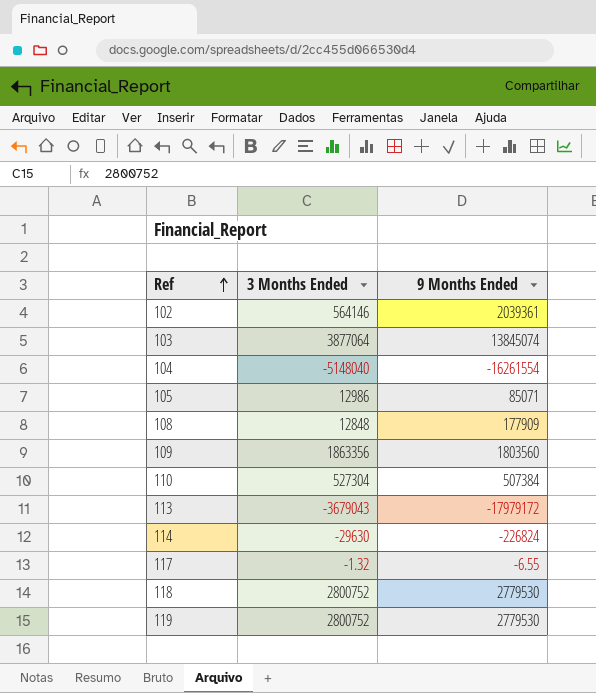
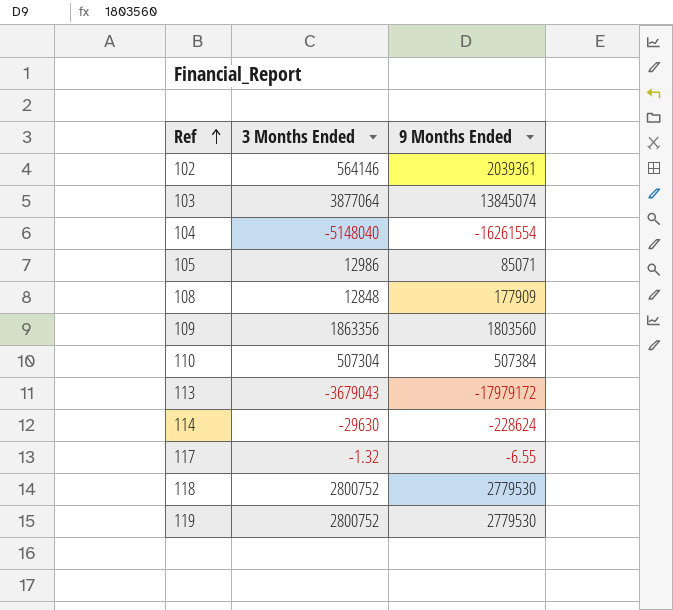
110 | 3 Months Ended: 527304 -> 507304
114 | 9 Months Ended: -226824 -> -228624

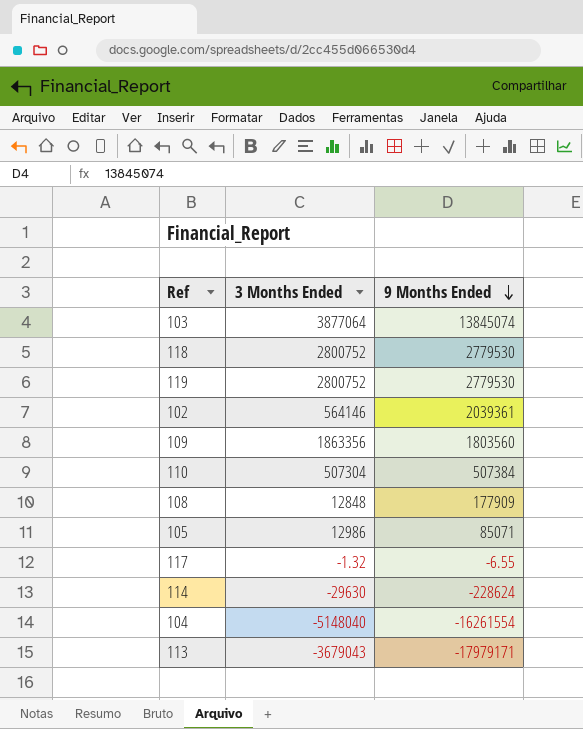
row order: Ref ascending -> 9 Months Ended descending
113 | 9 Months Ended: -17979172 -> -17979171

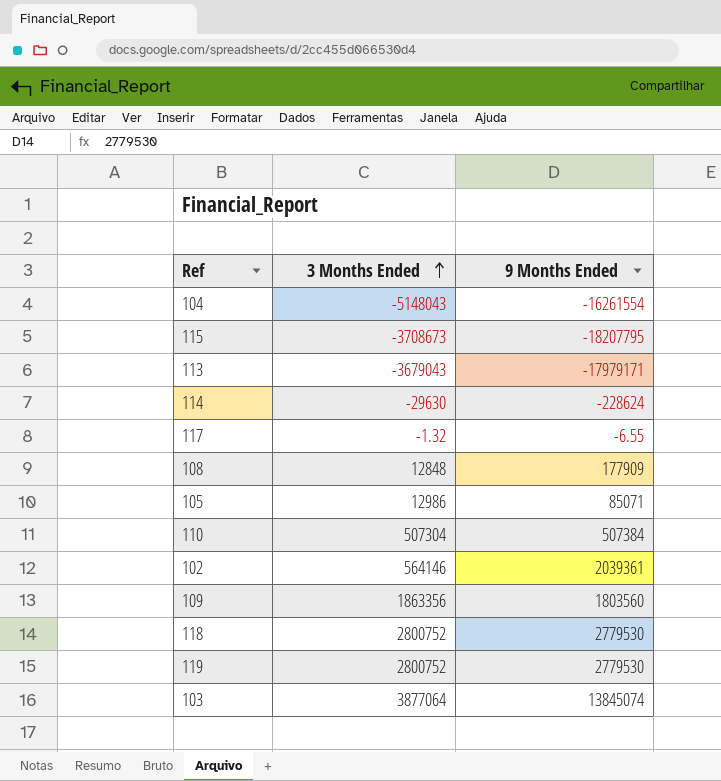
row order: 9 Months Ended descending -> 3 Months Ended ascending
104 | 3 Months Ended: -5148040 -> -5148043
row 115: none -> -3708673 | -18207795

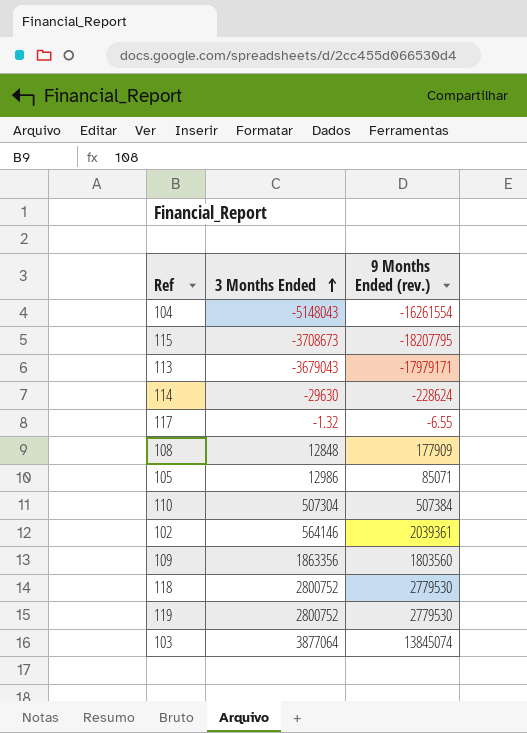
column name: 9 Months Ended -> 9 Months Ended (rev.)

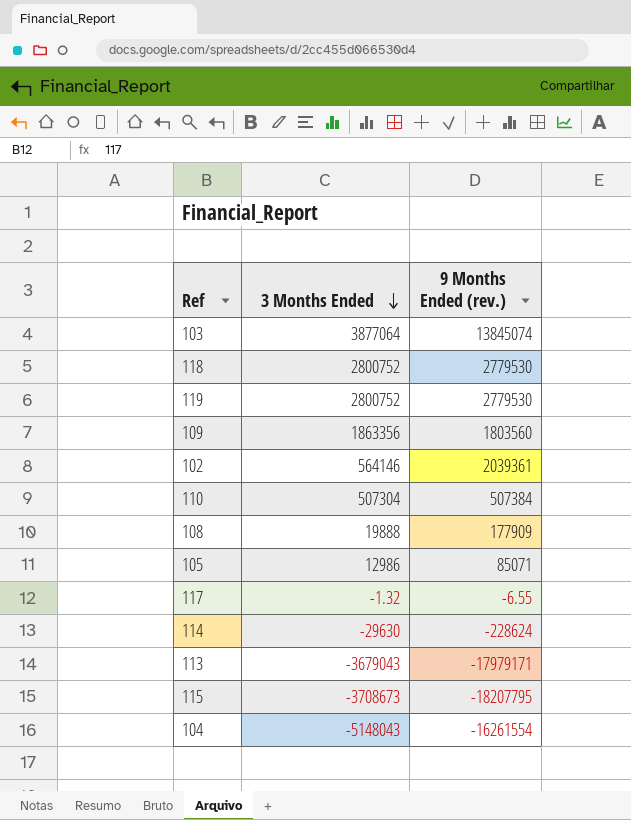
row order: 3 Months Ended ascending -> 3 Months Ended descending
108 | 3 Months Ended: 12848 -> 19888

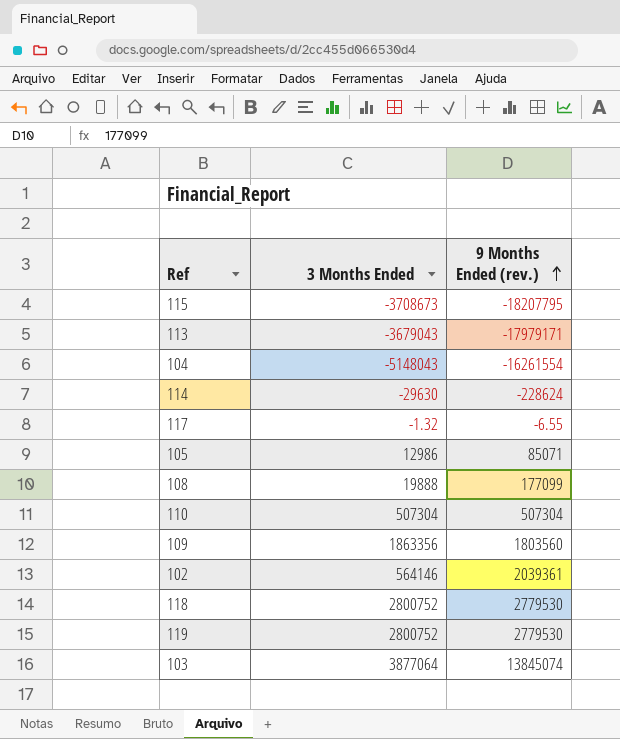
row order: 3 Months Ended descending -> 9 Months Ended (rev.) ascending
108 | 9 Months Ended (rev.): 177909 -> 177099
110 | 9 Months Ended (rev.): 507384 -> 507304

